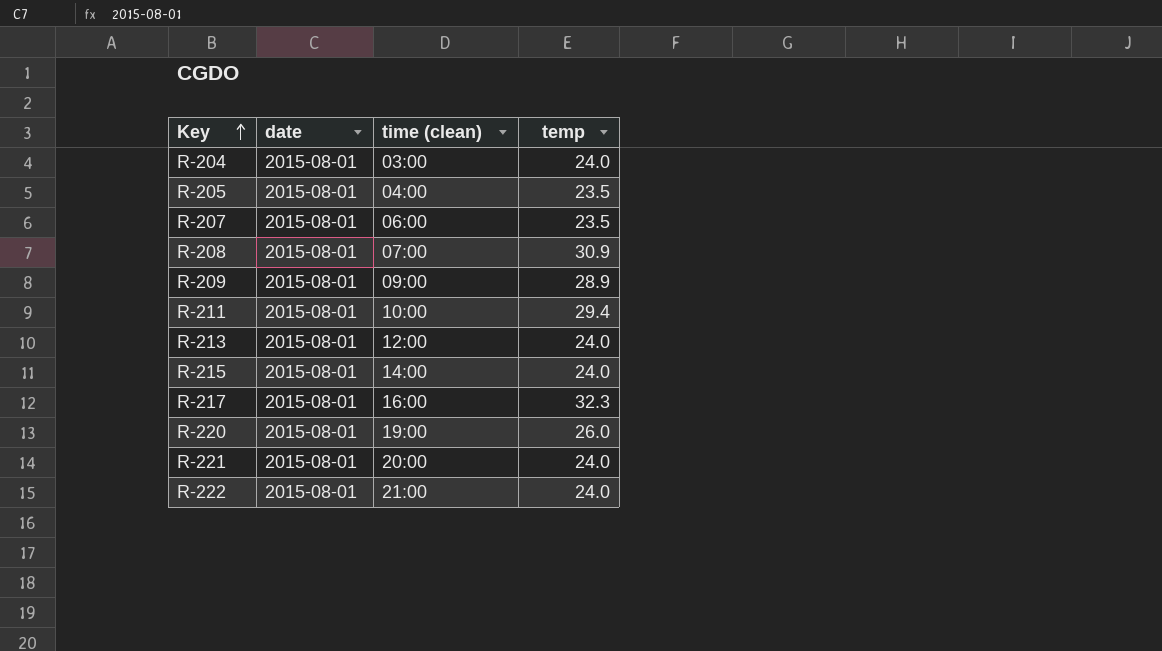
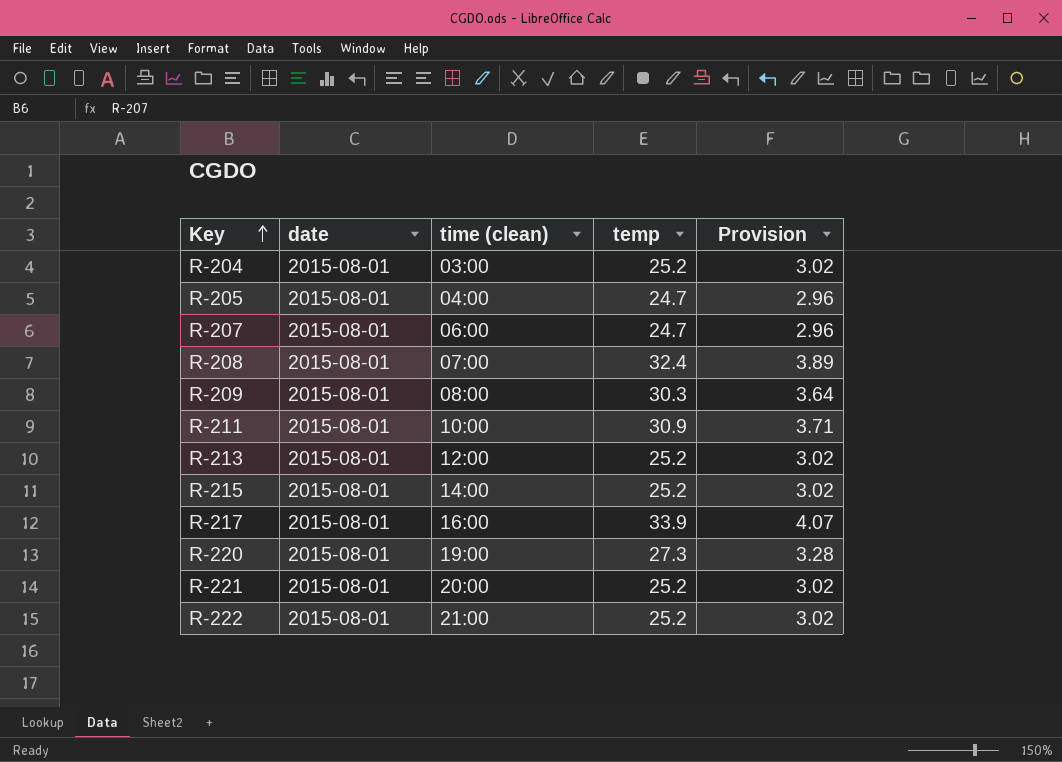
column Provision | formula: none -> [temp] * 0.12
R-204 | temp: 24.0 -> 25.2
R-205 | temp: 23.5 -> 24.7
R-207 | temp: 23.5 -> 24.7
R-208 | temp: 30.9 -> 32.4
R-209 | time (clean): 09:00 -> 08:00
R-209 | temp: 28.9 -> 30.3
R-211 | temp: 29.4 -> 30.9
R-213 | temp: 24.0 -> 25.2
R-215 | temp: 24.0 -> 25.2
R-217 | temp: 32.3 -> 33.9
R-220 | temp: 26.0 -> 27.3
R-221 | temp: 24.0 -> 25.2
R-222 | temp: 24.0 -> 25.2

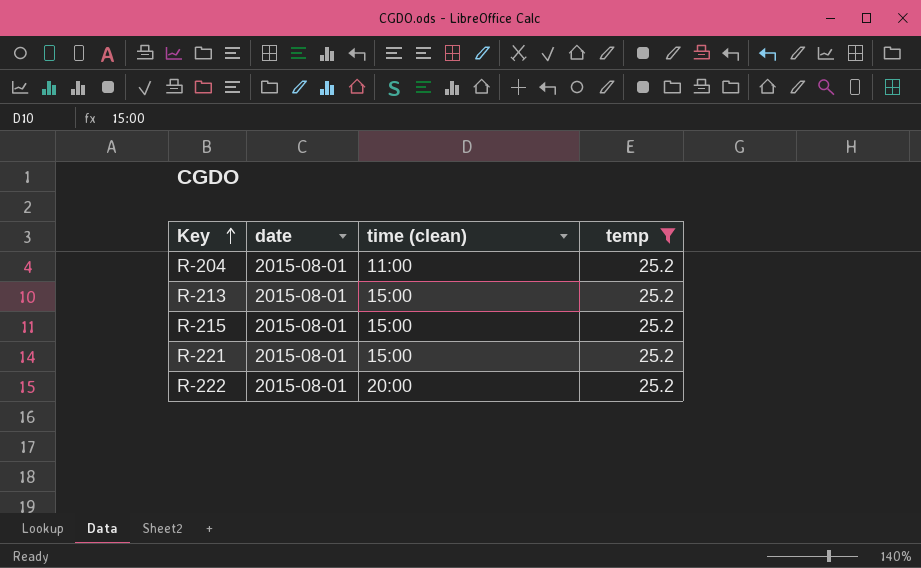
filter: none -> temp = 25.2
column Provision | formula: [temp] * 0.12 -> none
R-204 | time (clean): 03:00 -> 11:00
R-213 | time (clean): 12:00 -> 15:00
R-215 | time (clean): 14:00 -> 15:00
R-221 | time (clean): 20:00 -> 15:00
R-222 | time (clean): 21:00 -> 20:00

